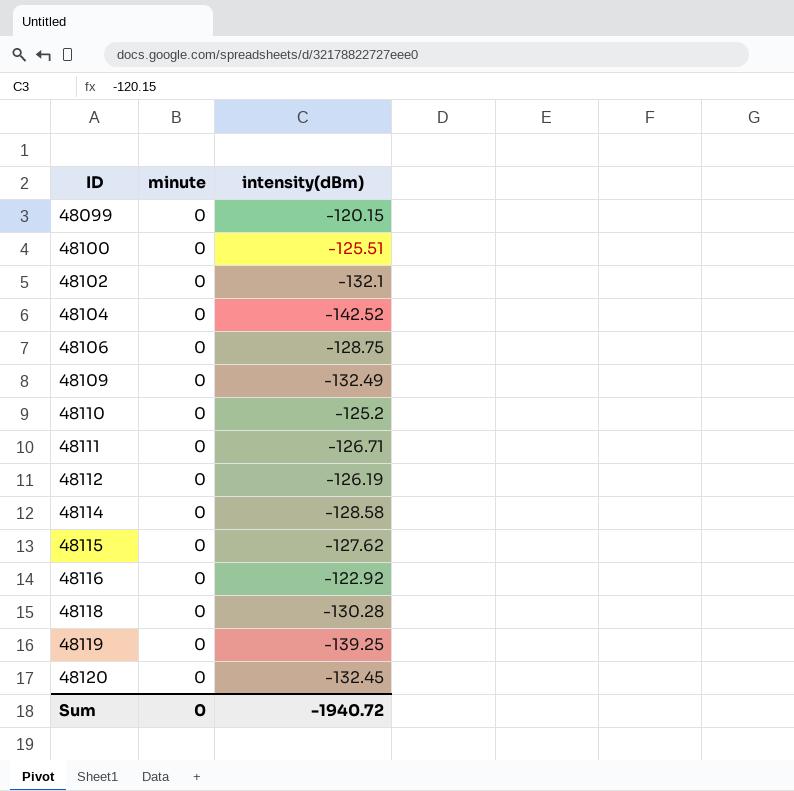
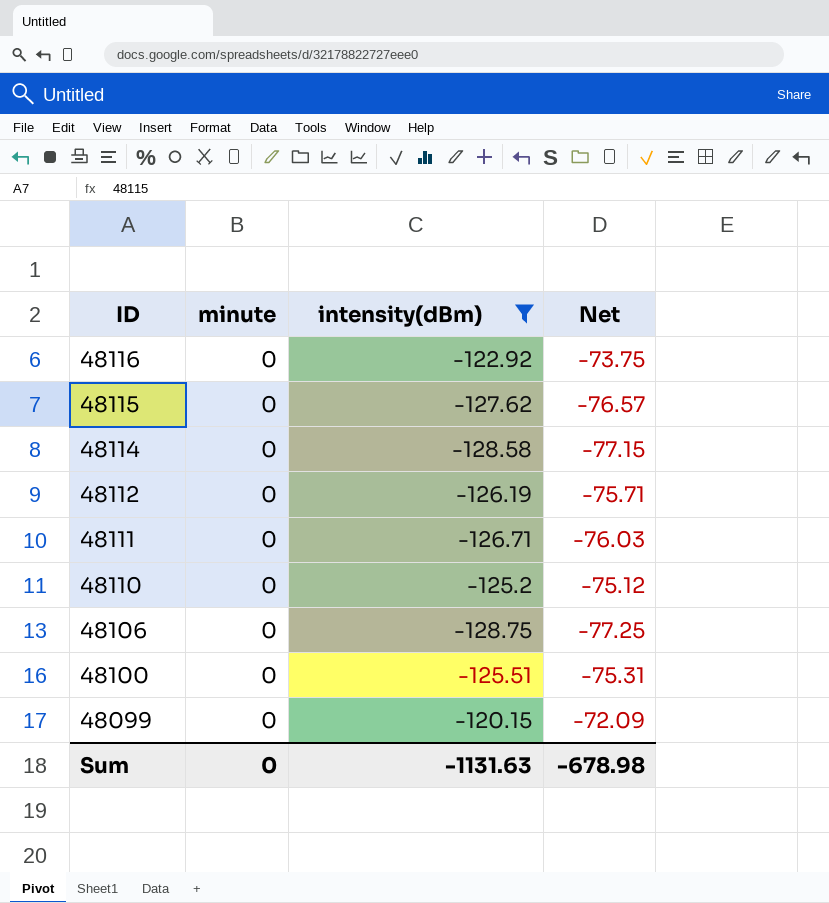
filter: none -> intensity(dBm) >= -128.75
row order: ID ascending -> ID descending
column Net | formula: none -> [intensity(dBm)] * 0.6
Sum | intensity(dBm): -1940.72 -> -1131.63

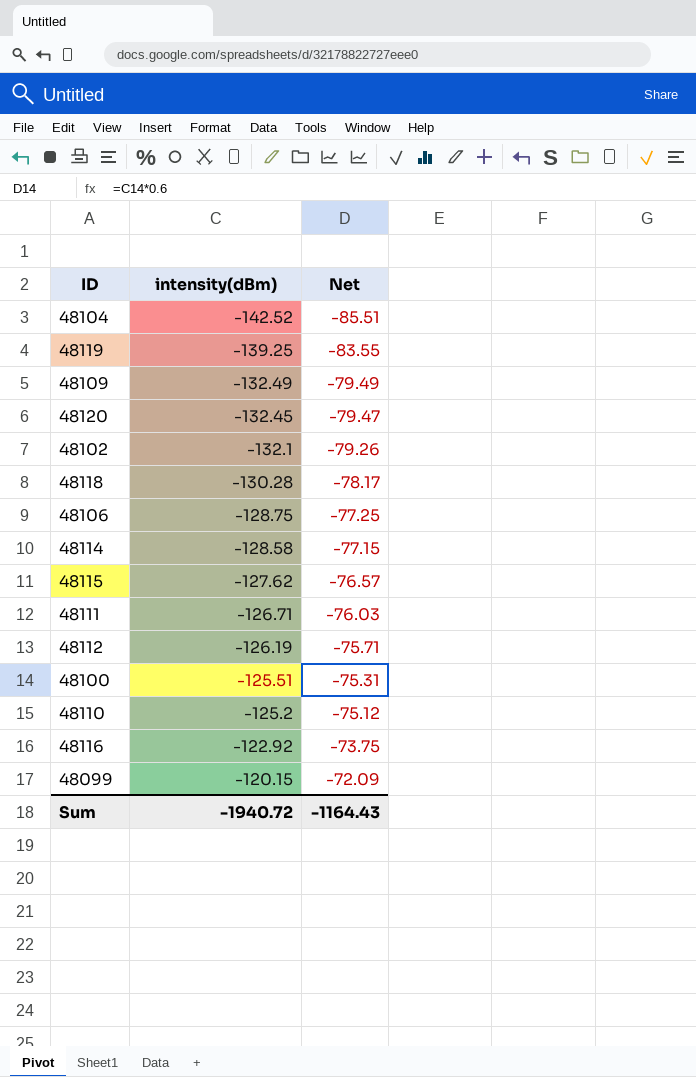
filter: intensity(dBm) >= -128.75 -> none
row order: ID descending -> intensity(dBm) ascending
column minute | position: 2 -> none
Sum | intensity(dBm): -1131.63 -> -1940.72
Sum | Net: -678.98 -> -1164.43

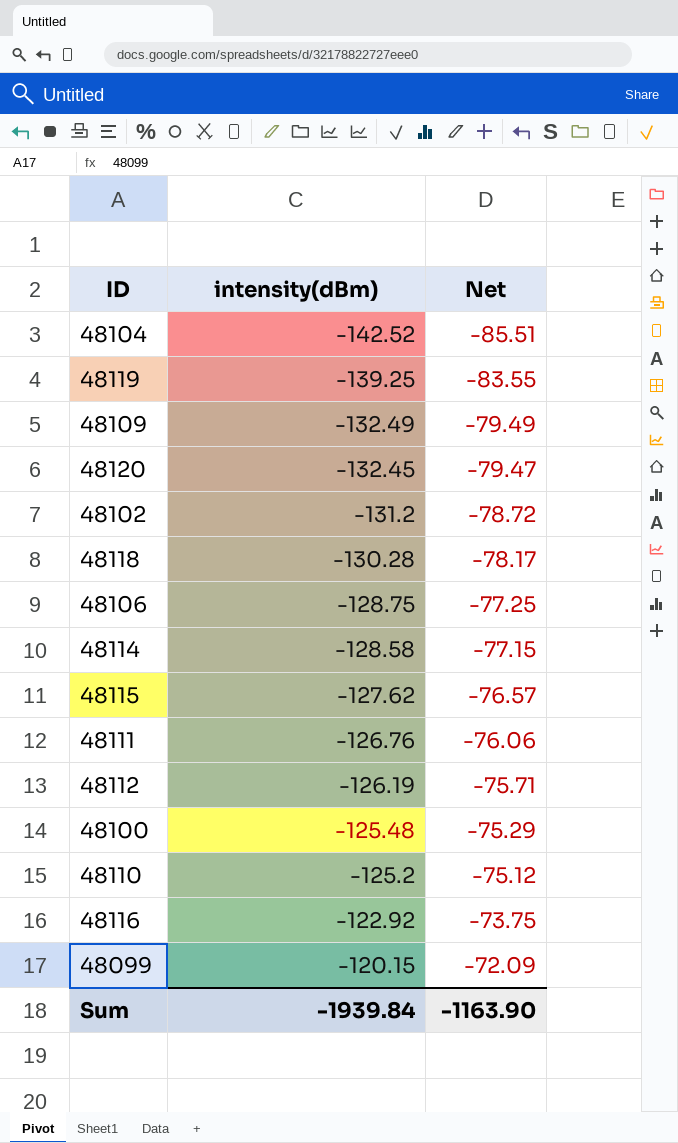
48102 | intensity(dBm): -132.1 -> -131.2
48102 | Net: -79.26 -> -78.72
48111 | intensity(dBm): -126.71 -> -126.76
48111 | Net: -76.03 -> -76.06
48100 | intensity(dBm): -125.51 -> -125.48
48100 | Net: -75.31 -> -75.29
Sum | intensity(dBm): -1940.72 -> -1939.84
Sum | Net: -1164.43 -> -1163.90

